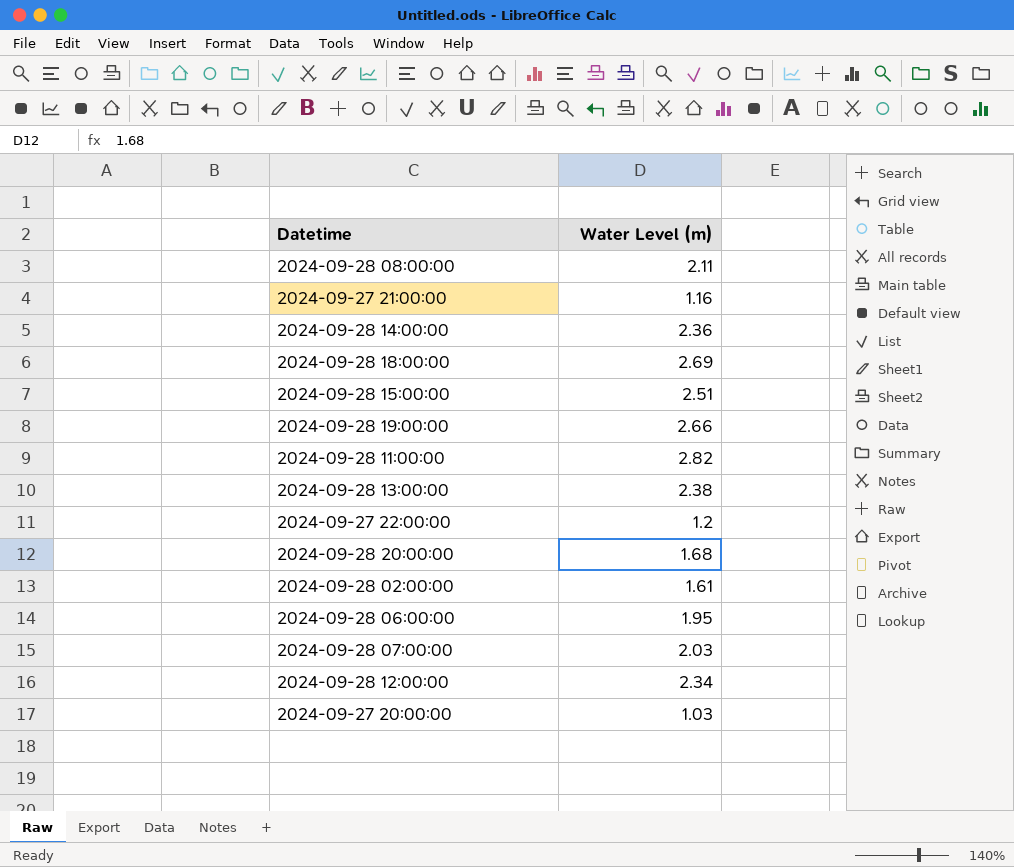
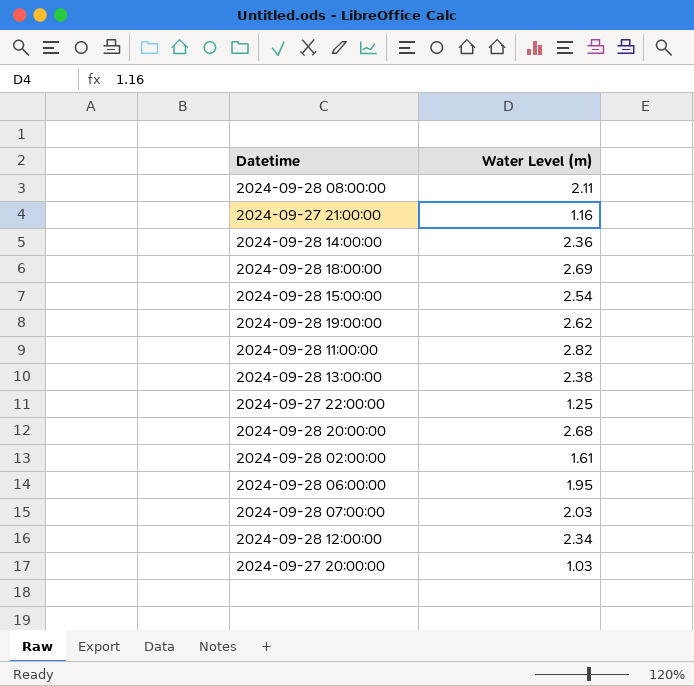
2024-09-28 15:00:00 | Water Level (m): 2.51 -> 2.54
2024-09-28 19:00:00 | Water Level (m): 2.66 -> 2.62
2024-09-27 22:00:00 | Water Level (m): 1.2 -> 1.25
2024-09-28 20:00:00 | Water Level (m): 1.68 -> 2.68

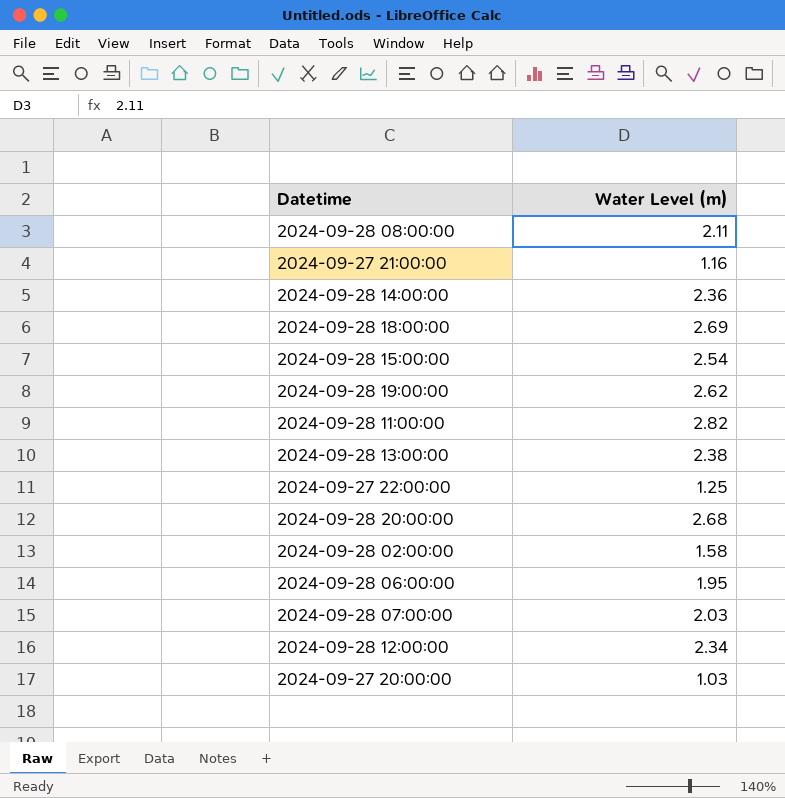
2024-09-28 02:00:00 | Water Level (m): 1.61 -> 1.58

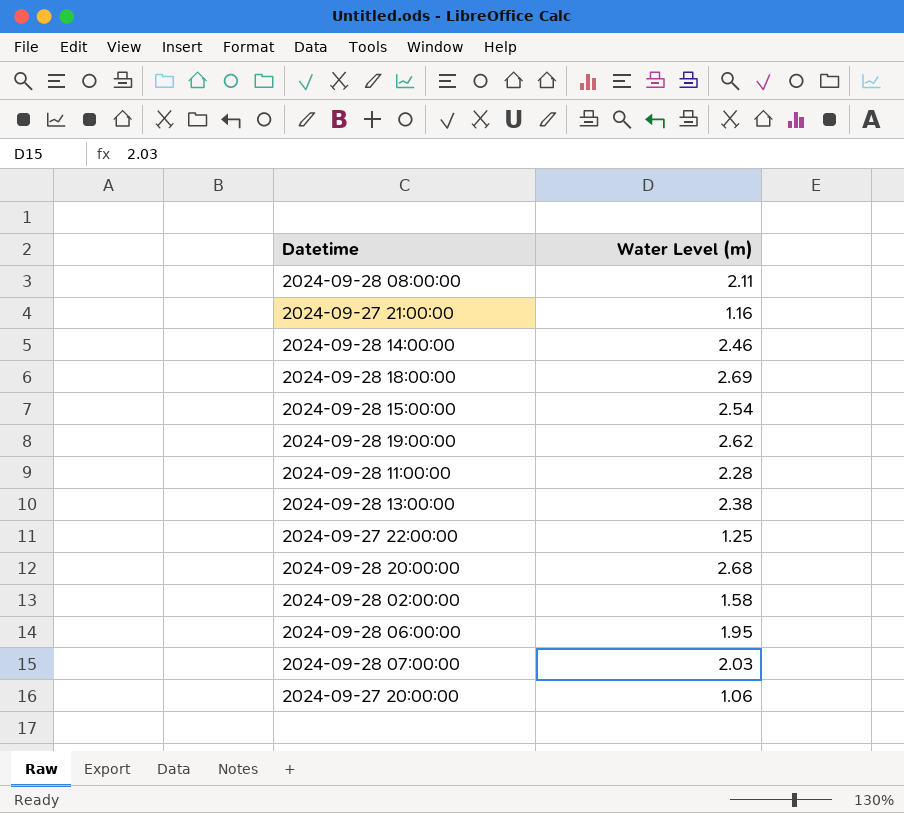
row 2024-09-28 12:00:00: 2.34 -> none
2024-09-28 14:00:00 | Water Level (m): 2.36 -> 2.46
2024-09-28 11:00:00 | Water Level (m): 2.82 -> 2.28
2024-09-27 20:00:00 | Water Level (m): 1.03 -> 1.06

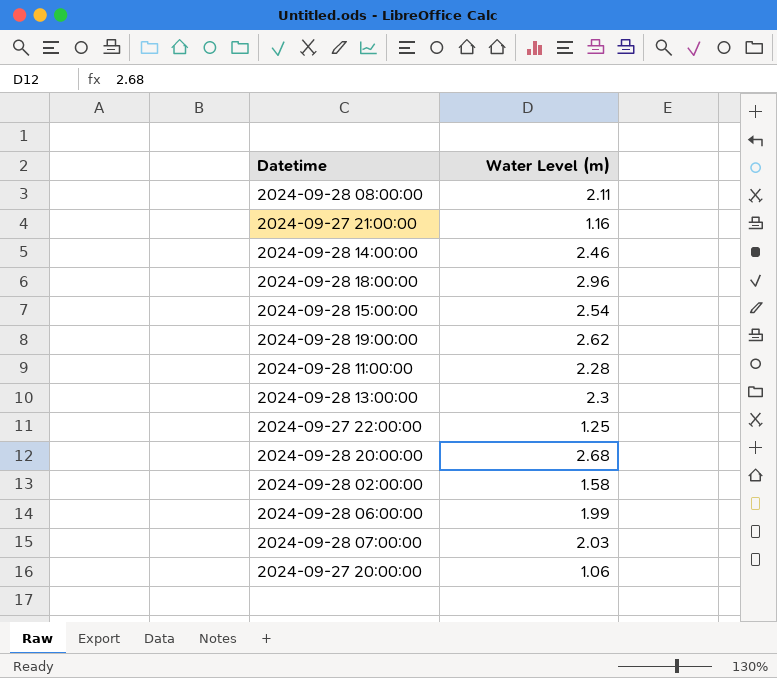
2024-09-28 18:00:00 | Water Level (m): 2.69 -> 2.96
2024-09-28 13:00:00 | Water Level (m): 2.38 -> 2.3
2024-09-28 06:00:00 | Water Level (m): 1.95 -> 1.99

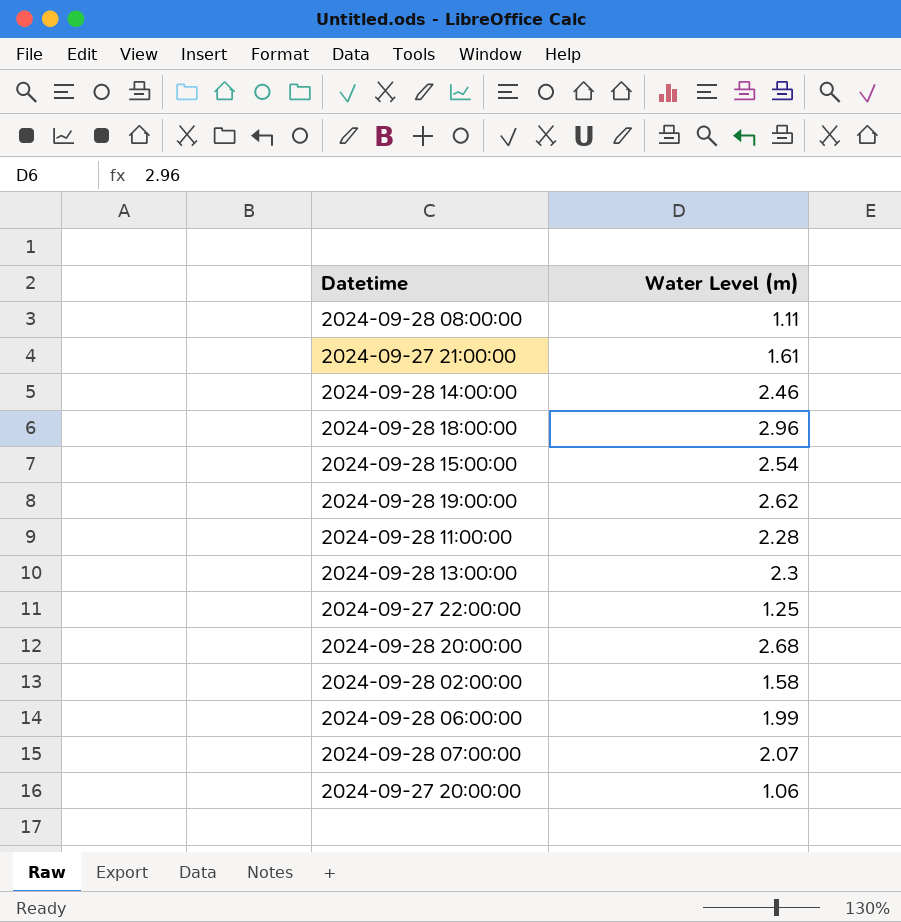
2024-09-28 08:00:00 | Water Level (m): 2.11 -> 1.11
2024-09-27 21:00:00 | Water Level (m): 1.16 -> 1.61
2024-09-28 07:00:00 | Water Level (m): 2.03 -> 2.07

